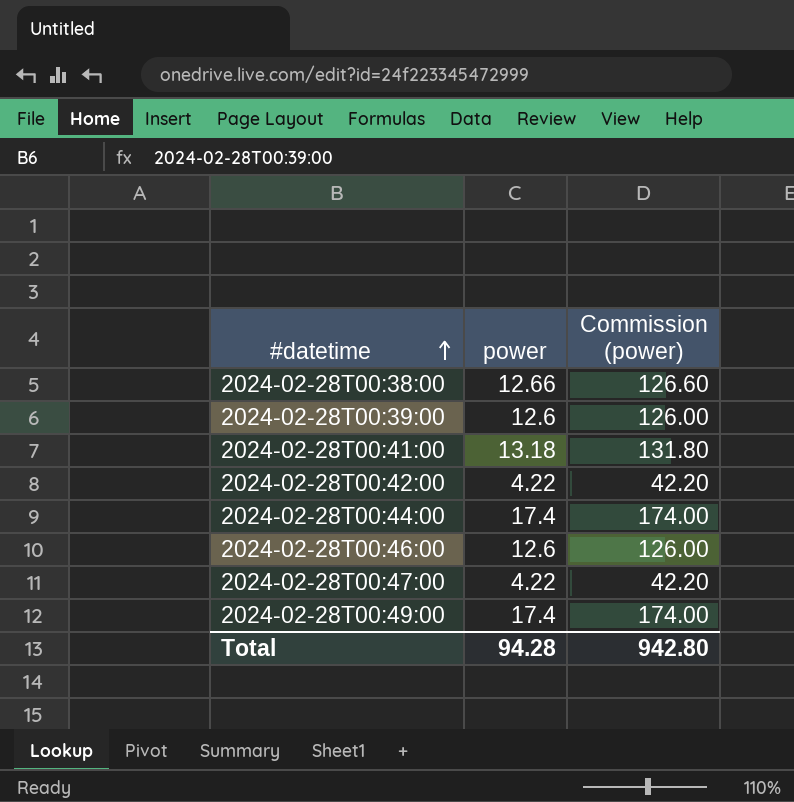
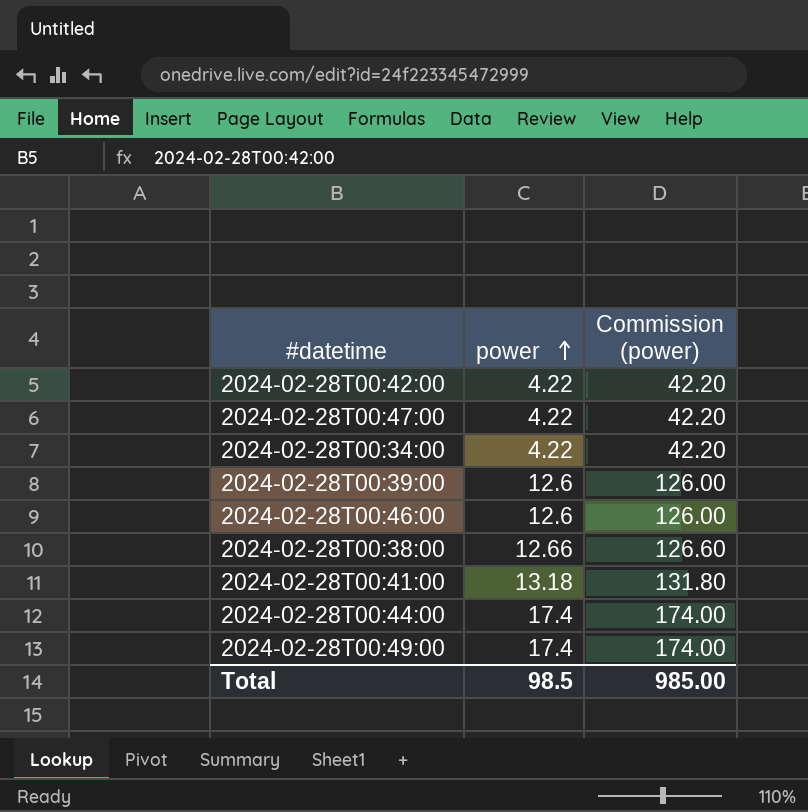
row order: #datetime ascending -> power ascending
row 2024-02-28T00:34:00: none -> 4.22 | 42.20
Total | power: 94.28 -> 98.5
Total | Commission (power): 942.80 -> 985.00

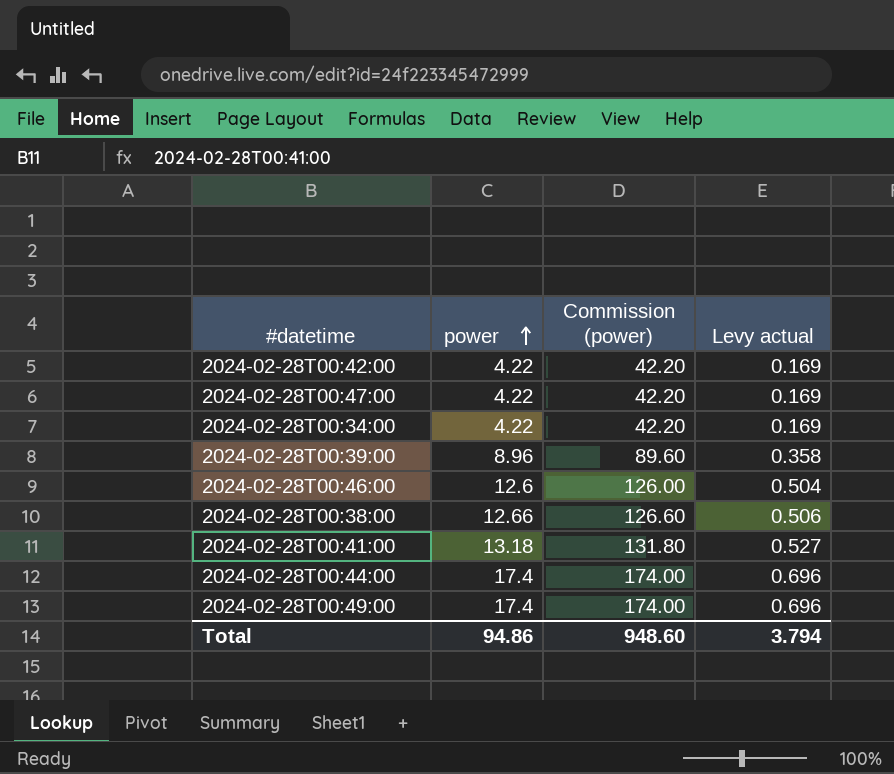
column Levy actual | formula: none -> [power] * 0.04
2024-02-28T00:39:00 | power: 12.6 -> 8.96
2024-02-28T00:39:00 | Commission (power): 126.00 -> 89.60
Total | power: 98.5 -> 94.86
Total | Commission (power): 985.00 -> 948.60

